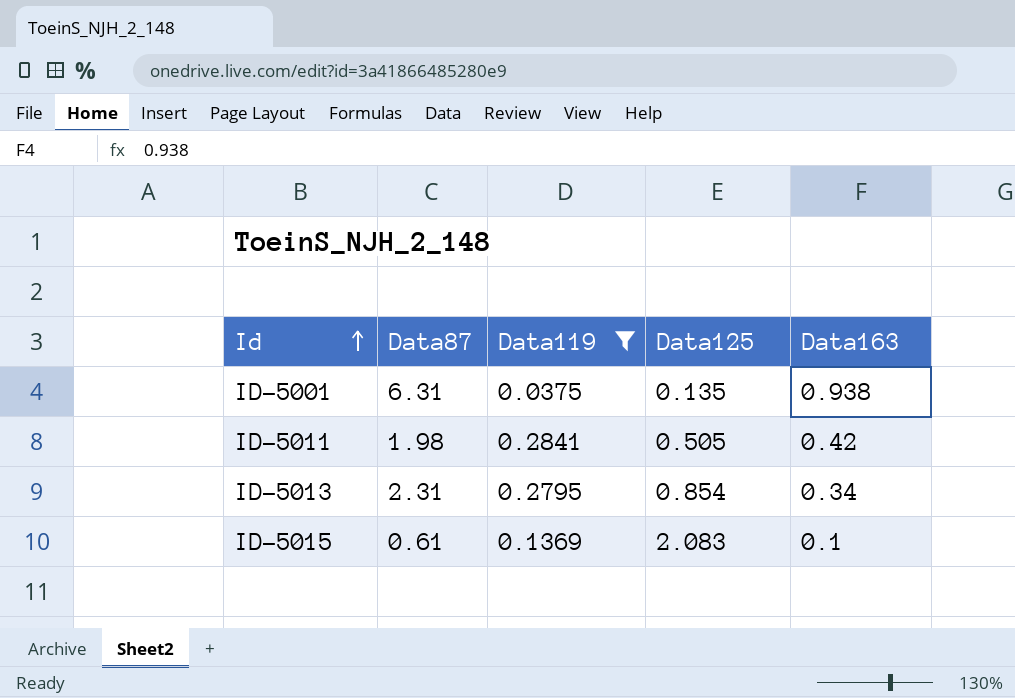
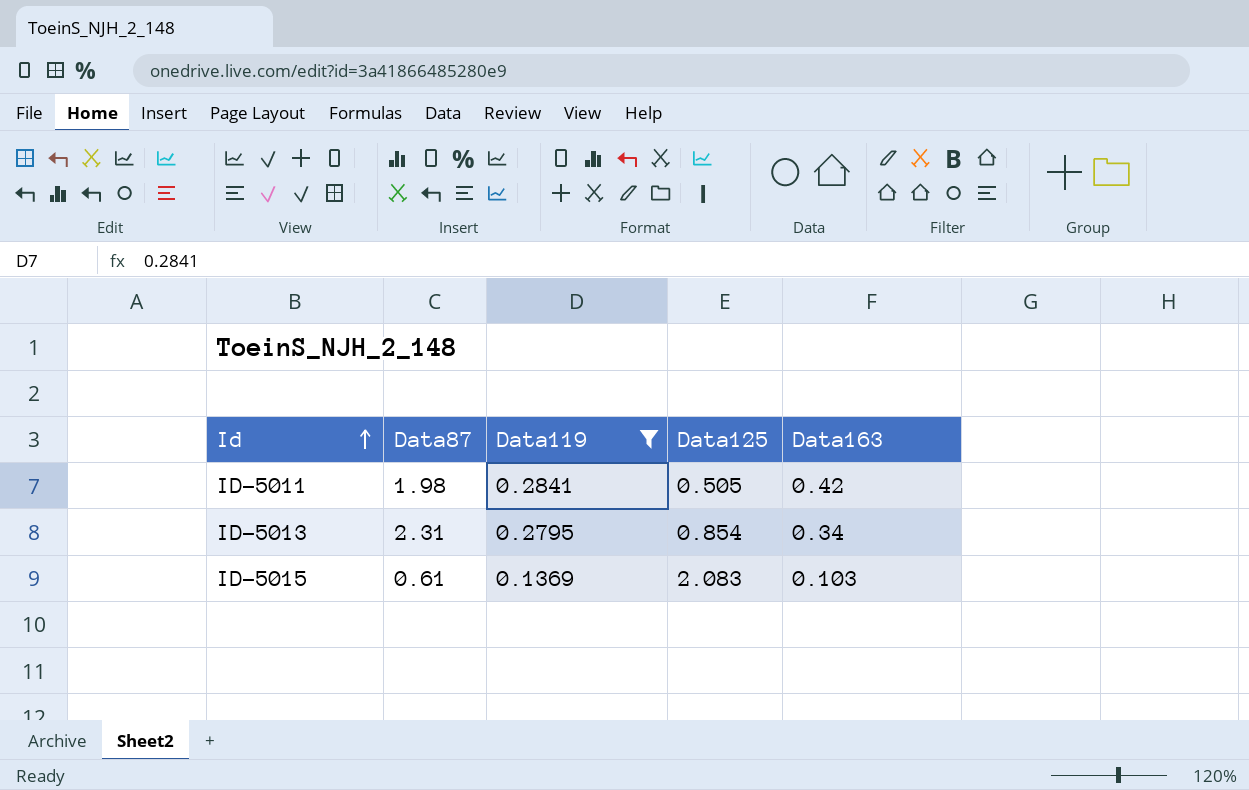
row ID-5001: 6.31 | 0.0375 | 0.135 | 0.938 -> none
ID-5015 | Data163: 0.1 -> 0.103

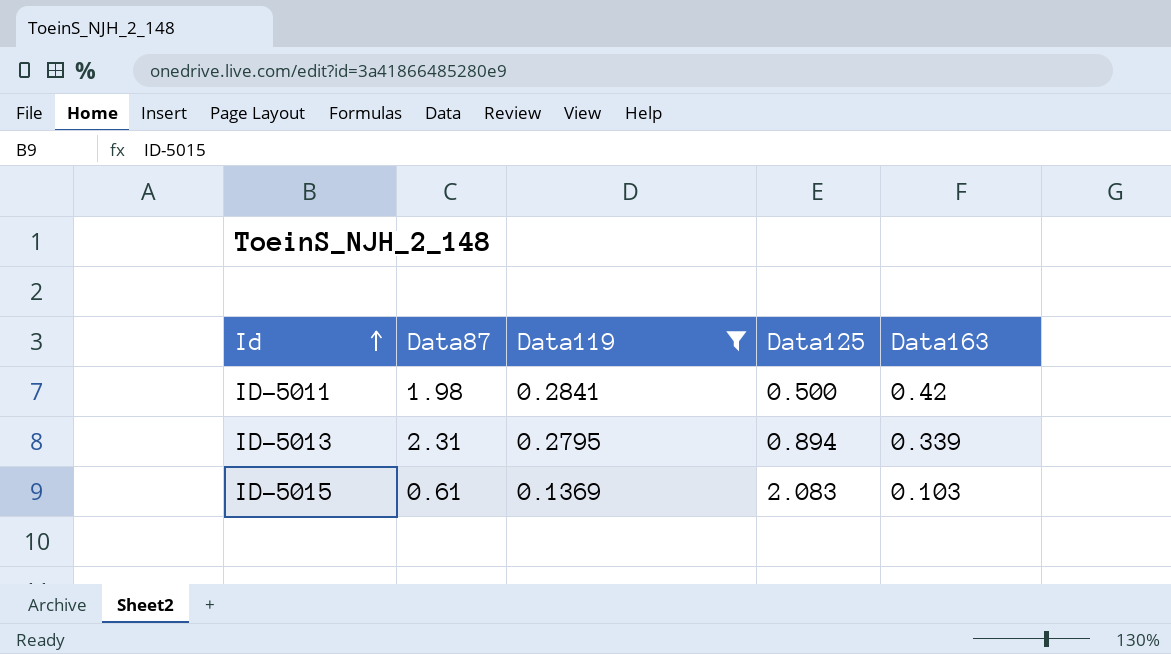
ID-5011 | Data125: 0.505 -> 0.500
ID-5013 | Data125: 0.854 -> 0.894
ID-5013 | Data163: 0.34 -> 0.339

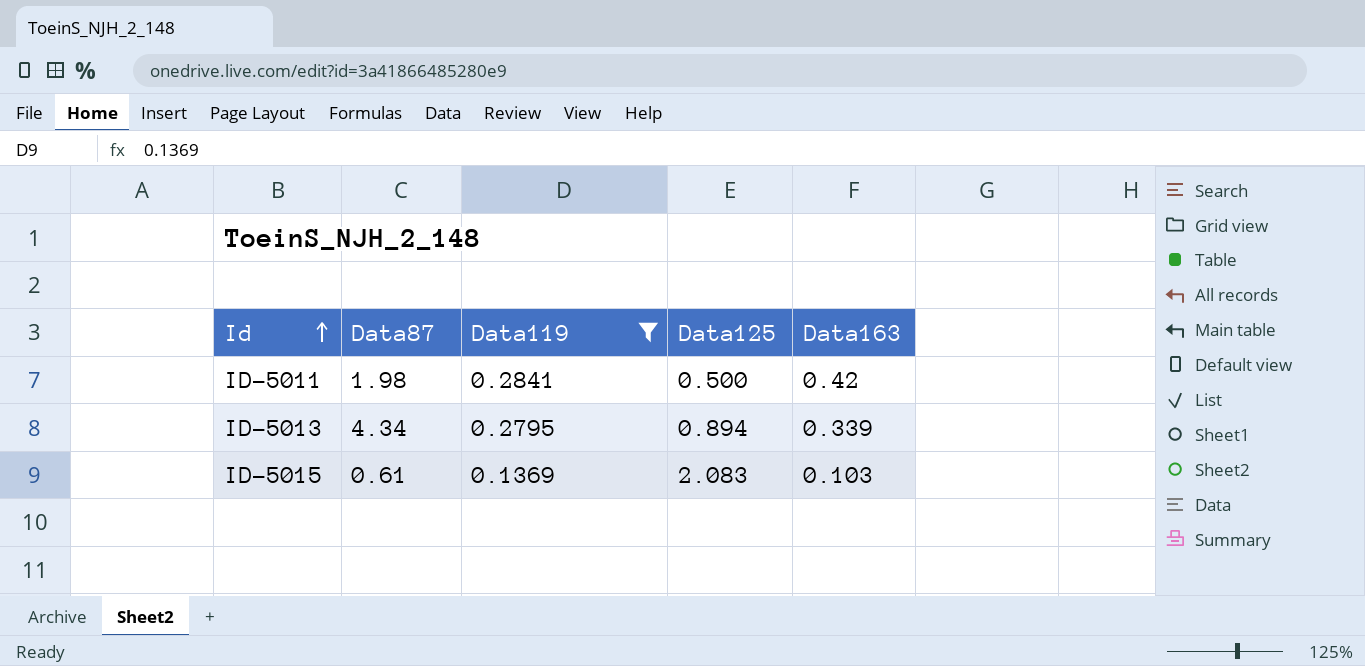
ID-5013 | Data87: 2.31 -> 4.34

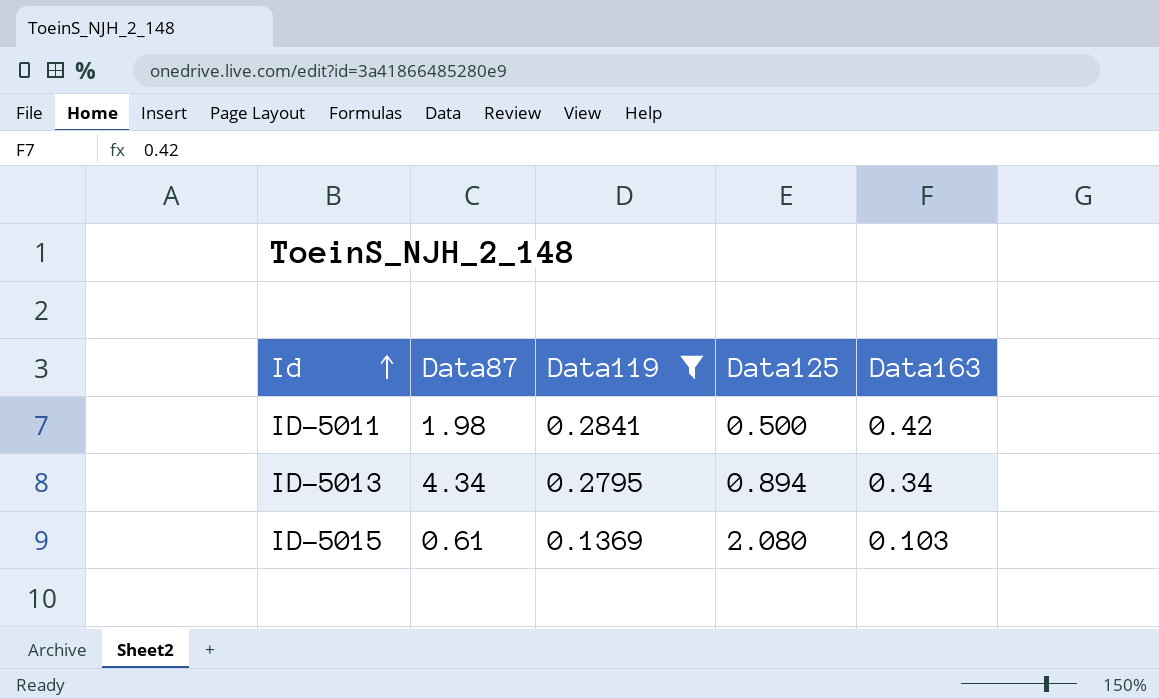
ID-5013 | Data163: 0.339 -> 0.34
ID-5015 | Data125: 2.083 -> 2.080

